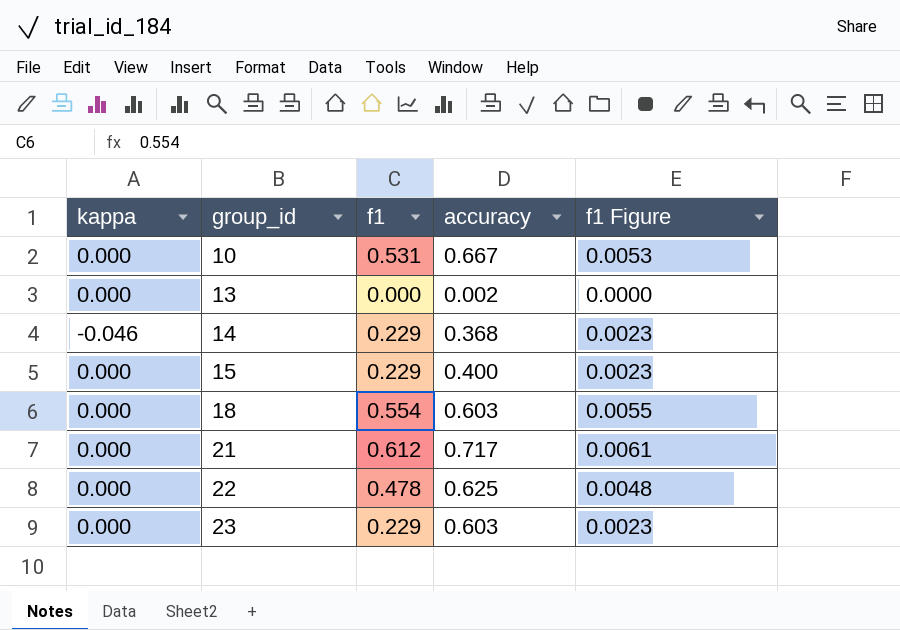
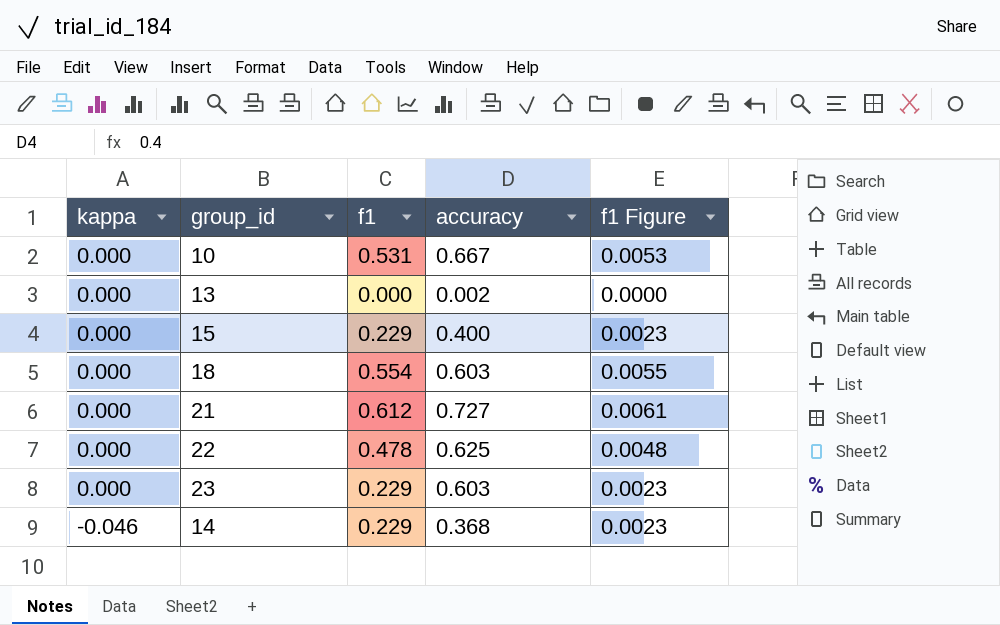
row order: group_id ascending -> kappa descending
21 | accuracy: 0.717 -> 0.727

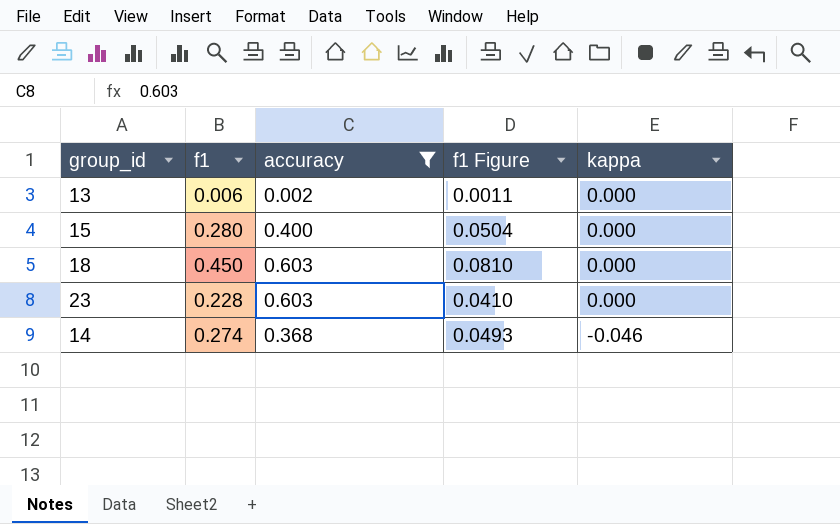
filter: none -> accuracy <= 0.603
column f1 Figure | formula: [f1] * 0.01 -> [f1] * 0.18
column kappa | position: 1 -> 5
13 | f1: 0.000 -> 0.006
15 | f1: 0.229 -> 0.280
18 | f1: 0.554 -> 0.450
23 | f1: 0.229 -> 0.228
14 | f1: 0.229 -> 0.274

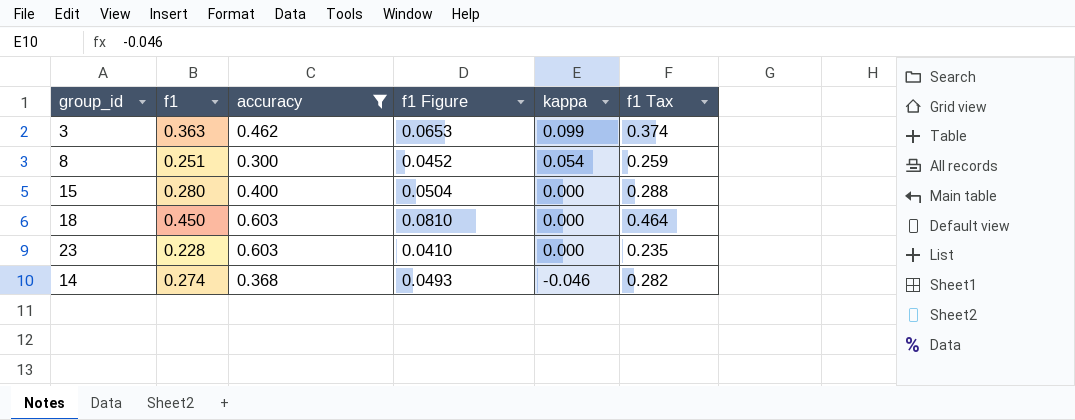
column f1 Tax | formula: none -> [f1] * 1.03
row 13: 0.006 | 0.002 | 0.0011 | 0.000 -> none
row 3: none -> 0.363 | 0.462 | 0.0653 | 0.099 | 0.374
row 8: none -> 0.251 | 0.300 | 0.0452 | 0.054 | 0.259

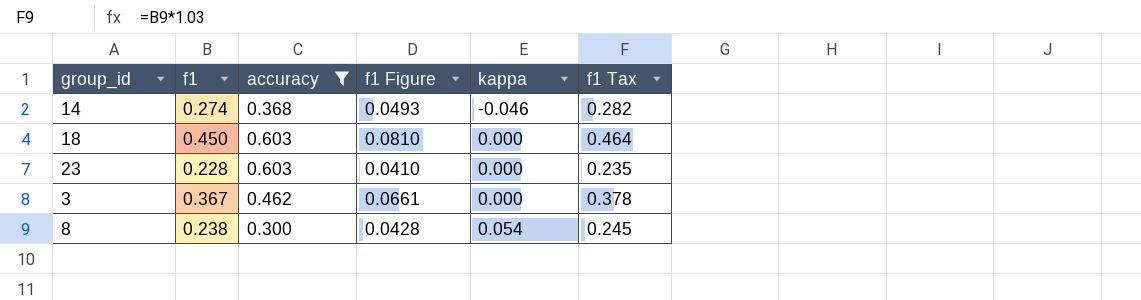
row order: kappa descending -> kappa ascending
row 15: 0.280 | 0.400 | 0.0504 | 0.000 | 0.288 -> none
3 | f1: 0.363 -> 0.367
3 | f1 Figure: 0.0653 -> 0.0661
3 | kappa: 0.099 -> 0.000
3 | f1 Tax: 0.374 -> 0.378
8 | f1: 0.251 -> 0.238
8 | f1 Figure: 0.0452 -> 0.0428
8 | f1 Tax: 0.259 -> 0.245

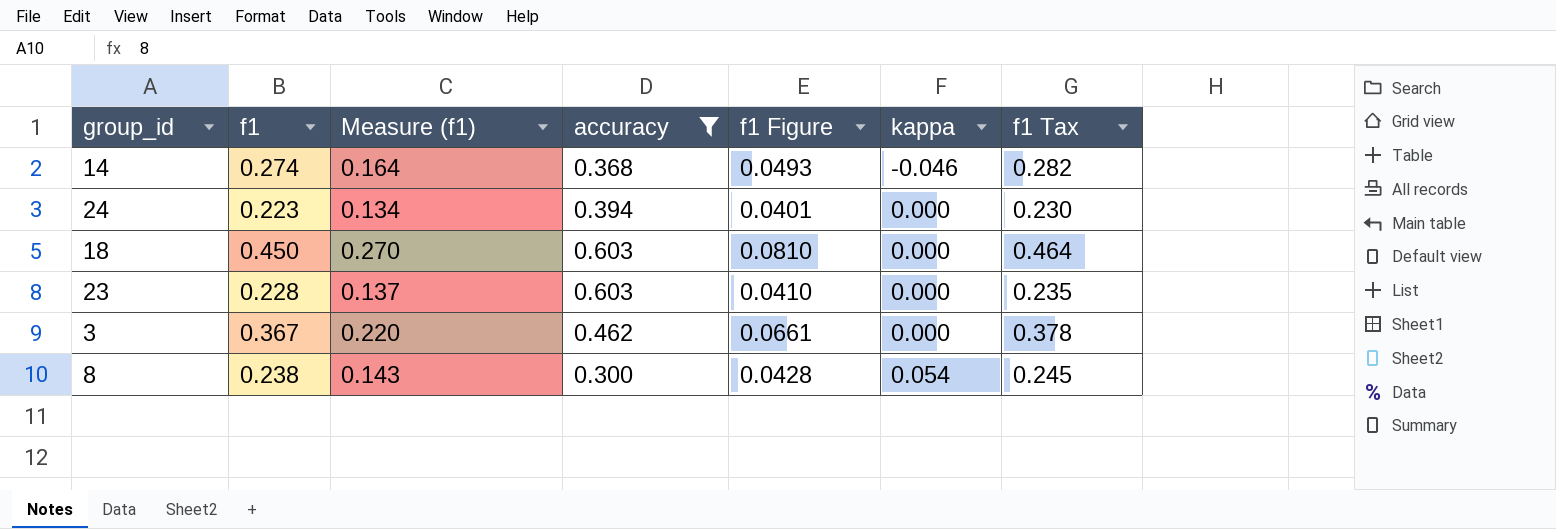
column Measure (f1) | formula: none -> [f1] * 0.6
row 24: none -> 0.223 | 0.134 | 0.394 | 0.0401 | 0.000 | 0.230

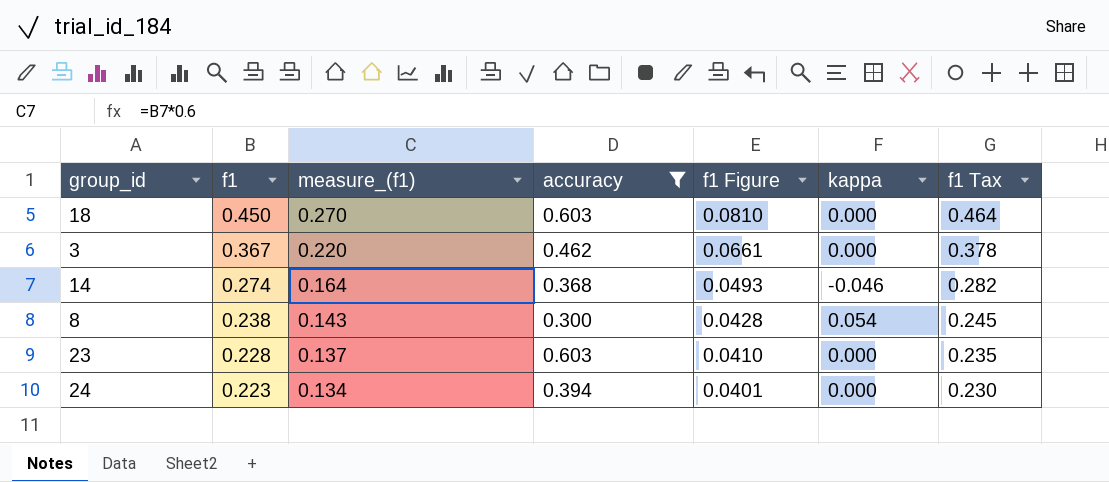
row order: kappa ascending -> f1 descending
column name: Measure (f1) -> measure_(f1)

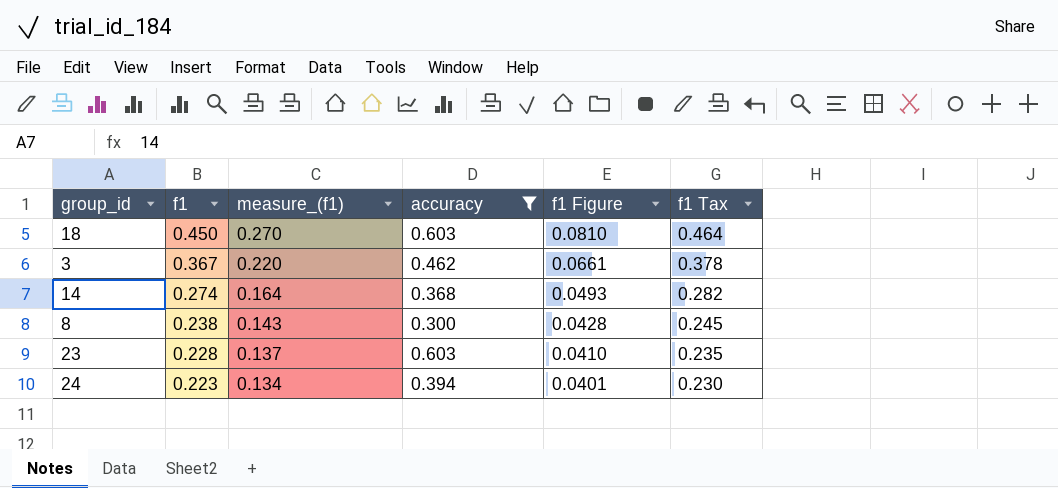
column kappa | position: 6 -> none

